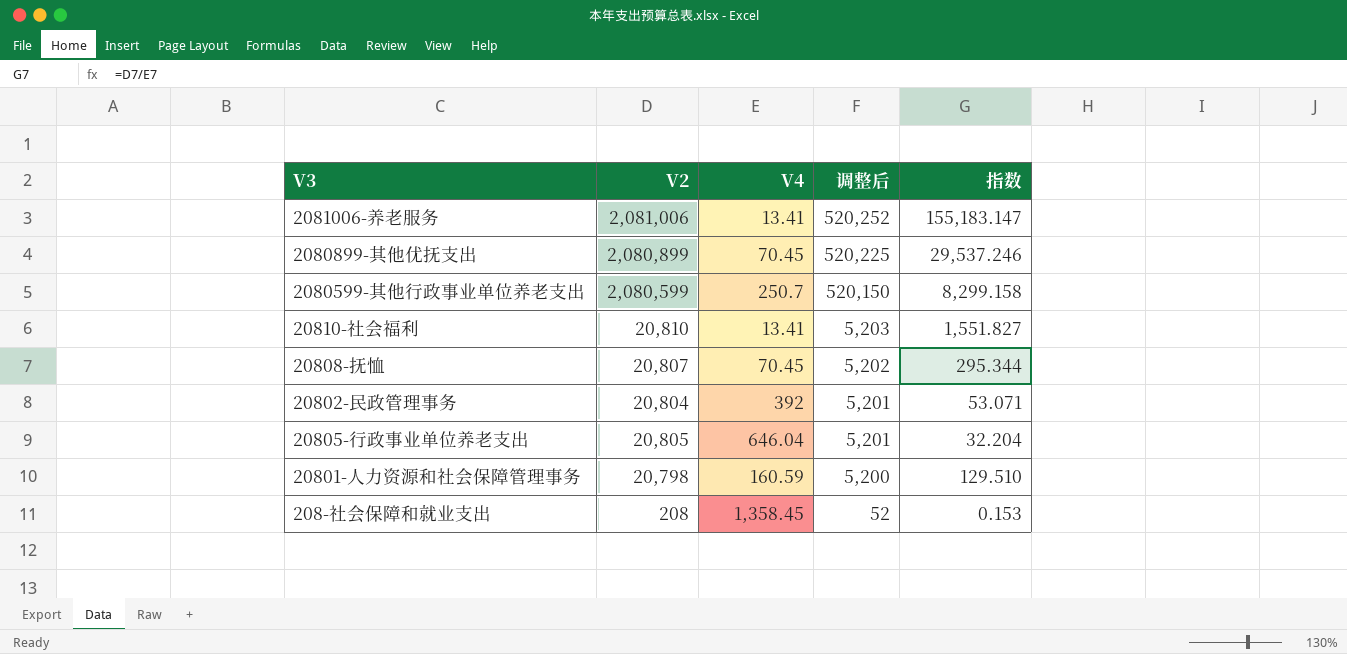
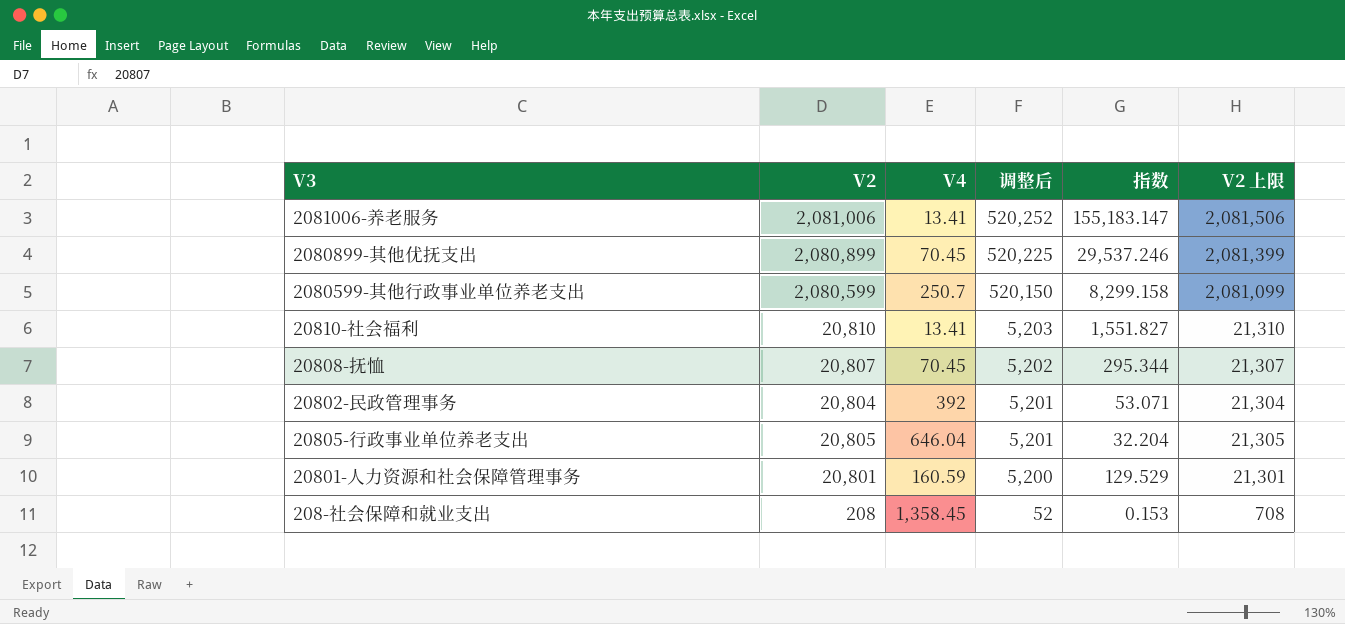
column V2 上限 | formula: none -> [V2] + 500
20801-人力资源和社会保障管理事务 | V2: 20,798 -> 20,801
20801-人力资源和社会保障管理事务 | 指数: 129.510 -> 129.529

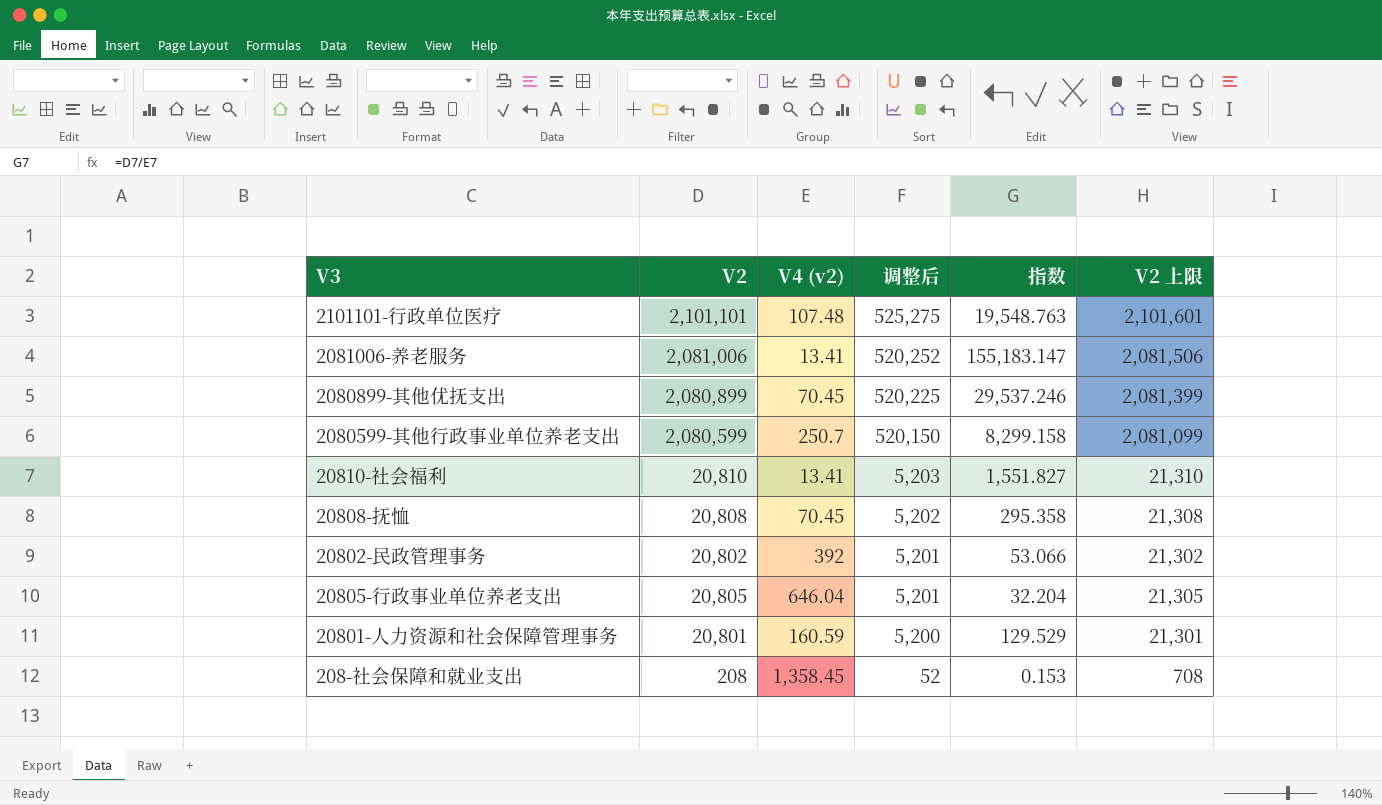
column name: V4 -> V4 (v2)
row 2101101-行政单位医疗: none -> 2,101,101 | 107.48 | 525,275 | 19,548.763 | 2,101,601
20808-抚恤 | V2: 20,807 -> 20,808
20808-抚恤 | 指数: 295.344 -> 295.358
20808-抚恤 | V2 上限: 21,307 -> 21,308
20802-民政管理事务 | V2: 20,804 -> 20,802
20802-民政管理事务 | 指数: 53.071 -> 53.066
20802-民政管理事务 | V2 上限: 21,304 -> 21,302

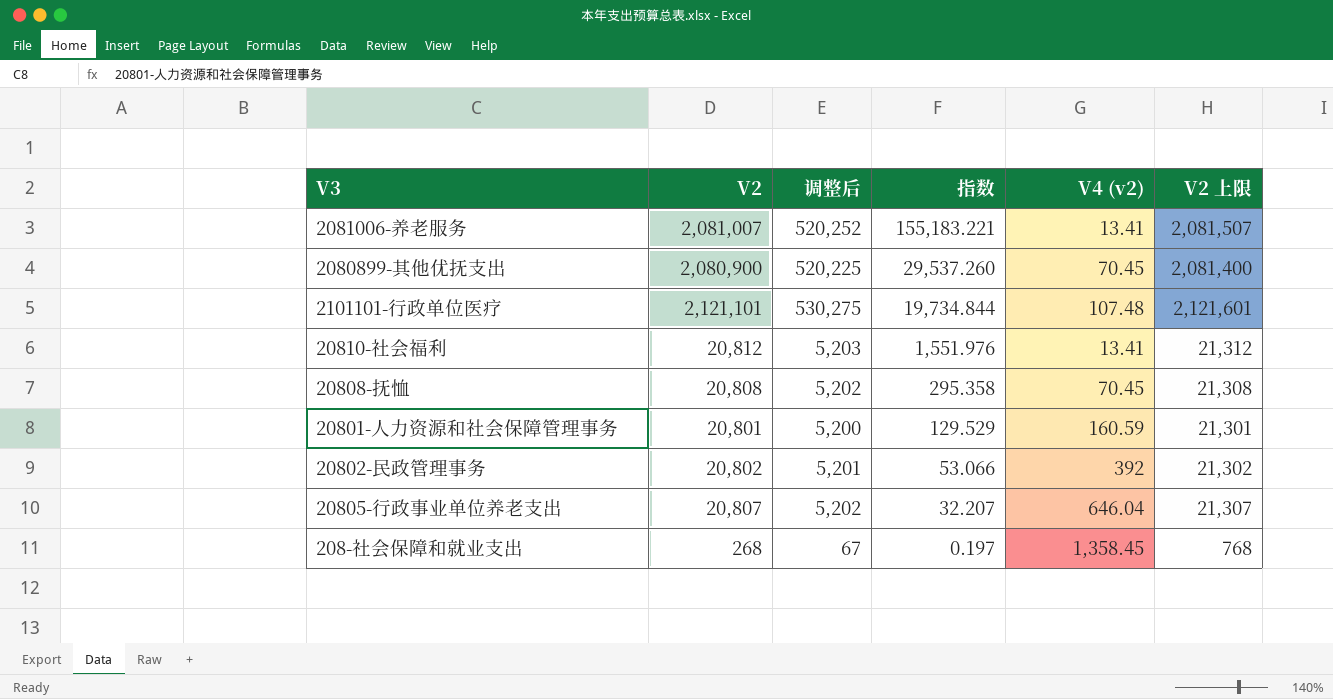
row order: 调整后 descending -> 指数 descending
column V4 (v2) | position: 3 -> 5
row 2080599-其他行政事业单位养老支出: 2,080,599 | 250.7 | 520,150 | 8,299.158 | 2,081,099 -> none
2081006-养老服务 | V2: 2,081,006 -> 2,081,007
2081006-养老服务 | 指数: 155,183.147 -> 155,183.221
2081006-养老服务 | V2 上限: 2,081,506 -> 2,081,507
2080899-其他优抚支出 | V2: 2,080,899 -> 2,080,900
2080899-其他优抚支出 | 指数: 29,537.246 -> 29,537.260
2080899-其他优抚支出 | V2 上限: 2,081,399 -> 2,081,400
2101101-行政单位医疗 | V2: 2,101,101 -> 2,121,101
2101101-行政单位医疗 | 调整后: 525,275 -> 530,275
2101101-行政单位医疗 | 指数: 19,548.763 -> 19,734.844
2101101-行政单位医疗 | V2 上限: 2,101,601 -> 2,121,601
20810-社会福利 | V2: 20,810 -> 20,812
20810-社会福利 | 指数: 1,551.827 -> 1,551.976
20810-社会福利 | V2 上限: 21,310 -> 21,312
20805-行政事业单位养老支出 | V2: 20,805 -> 20,807
20805-行政事业单位养老支出 | 调整后: 5,201 -> 5,202
20805-行政事业单位养老支出 | 指数: 32.204 -> 32.207
20805-行政事业单位养老支出 | V2 上限: 21,305 -> 21,307
208-社会保障和就业支出 | V2: 208 -> 268
208-社会保障和就业支出 | 调整后: 52 -> 67
208-社会保障和就业支出 | 指数: 0.153 -> 0.197
208-社会保障和就业支出 | V2 上限: 708 -> 768

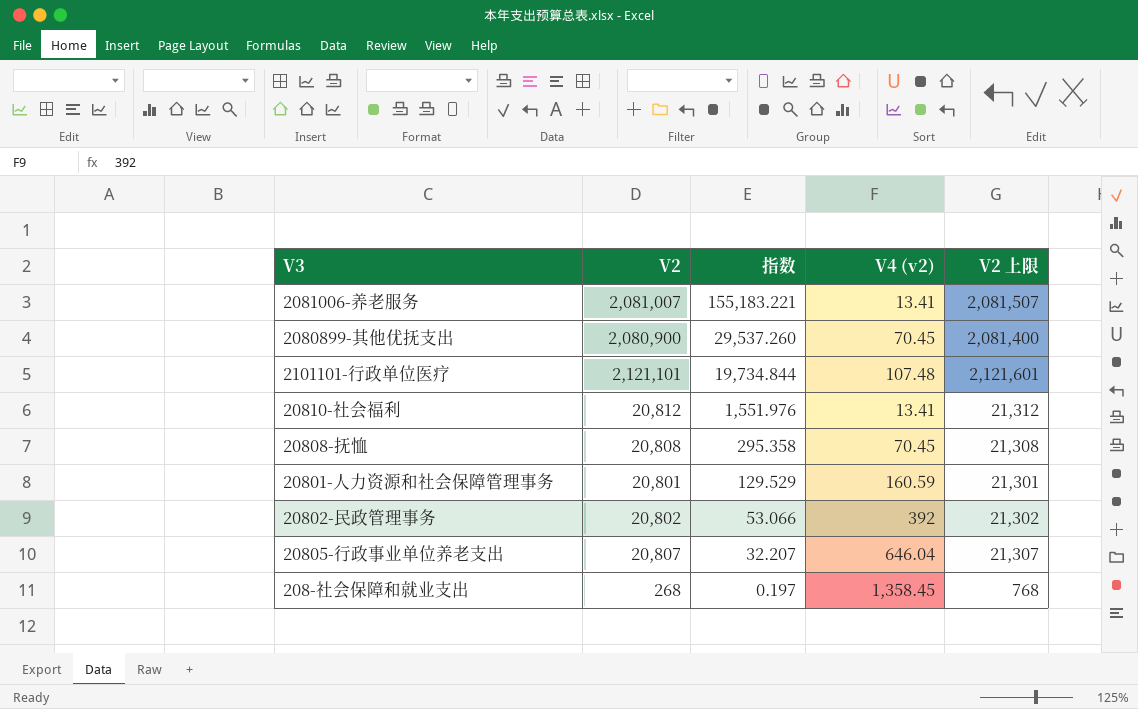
column 调整后 | formula: [V2] * 0.25 -> none

